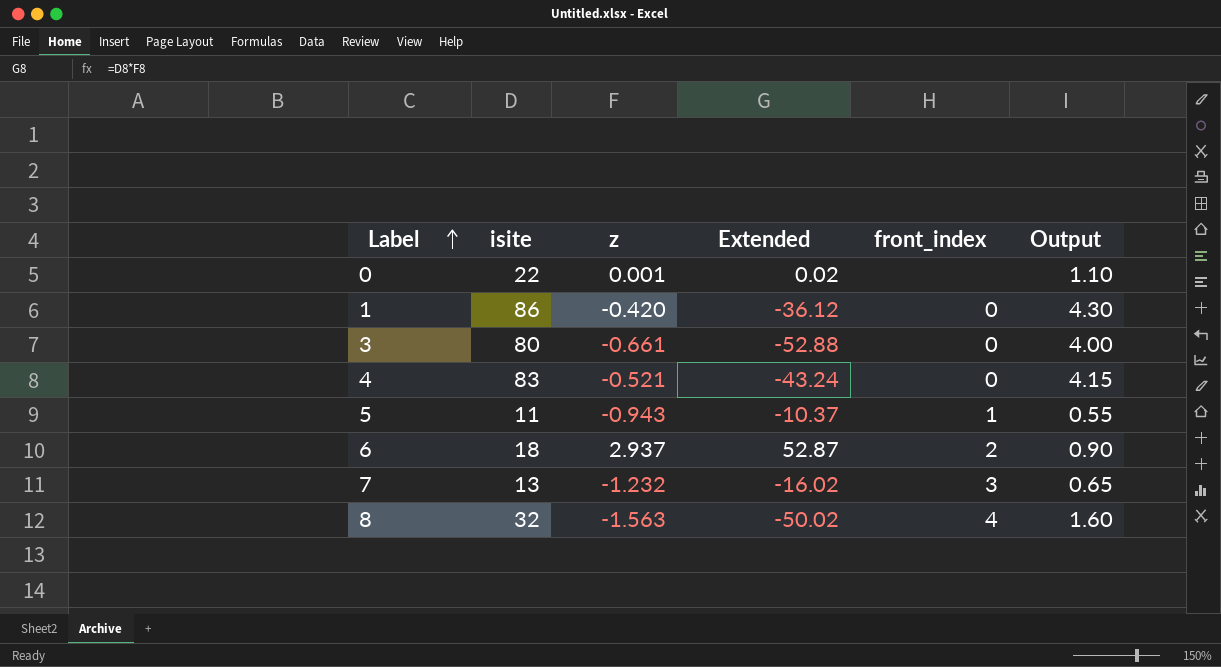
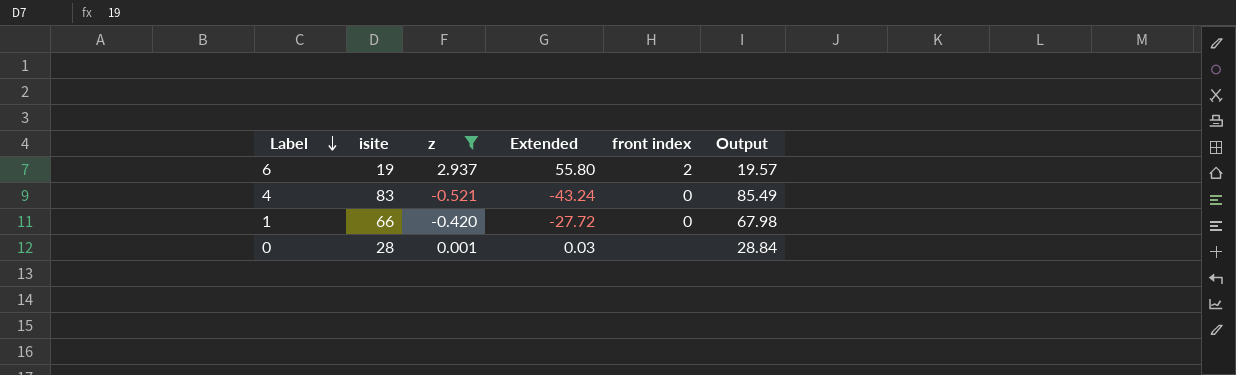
filter: none -> z >= -0.521
row order: Label ascending -> Label descending
column name: front_index -> front index
column Output | formula: [isite] * 0.05 -> [isite] * 1.03
6 | isite: 18 -> 19
6 | Extended: 52.87 -> 55.80
1 | isite: 86 -> 66
1 | Extended: -36.12 -> -27.72
0 | isite: 22 -> 28
0 | Extended: 0.02 -> 0.03

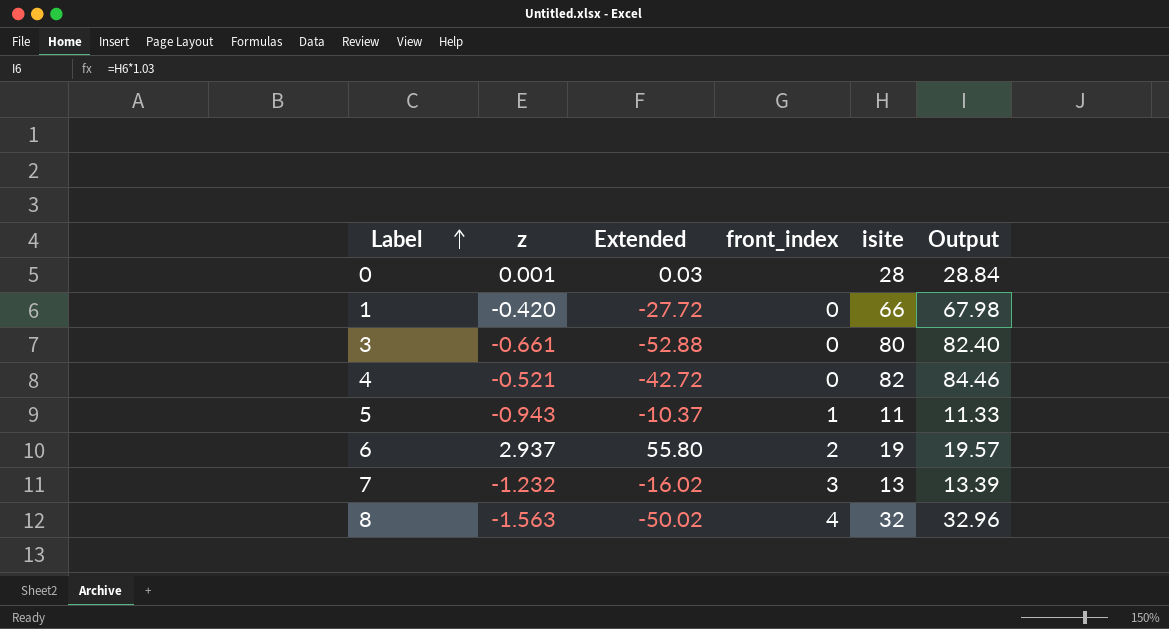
filter: z >= -0.521 -> none
row order: Label descending -> Label ascending
column name: front index -> front_index
column isite | position: 2 -> 5
4 | Extended: -43.24 -> -42.72
4 | isite: 83 -> 82
4 | Output: 85.49 -> 84.46

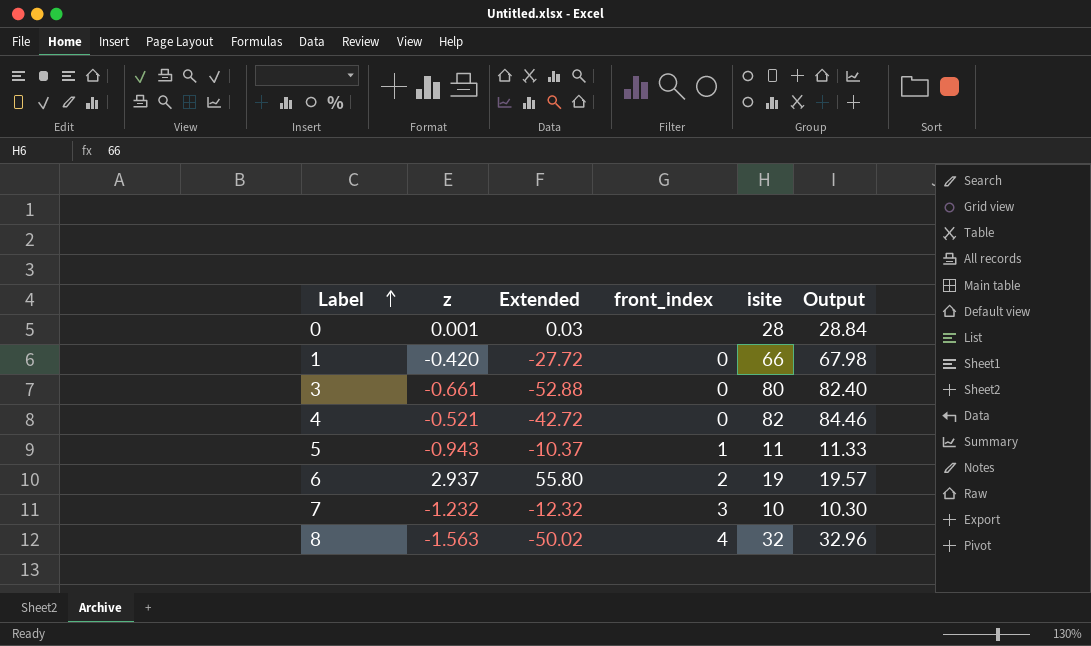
7 | Extended: -16.02 -> -12.32
7 | isite: 13 -> 10
7 | Output: 13.39 -> 10.30

